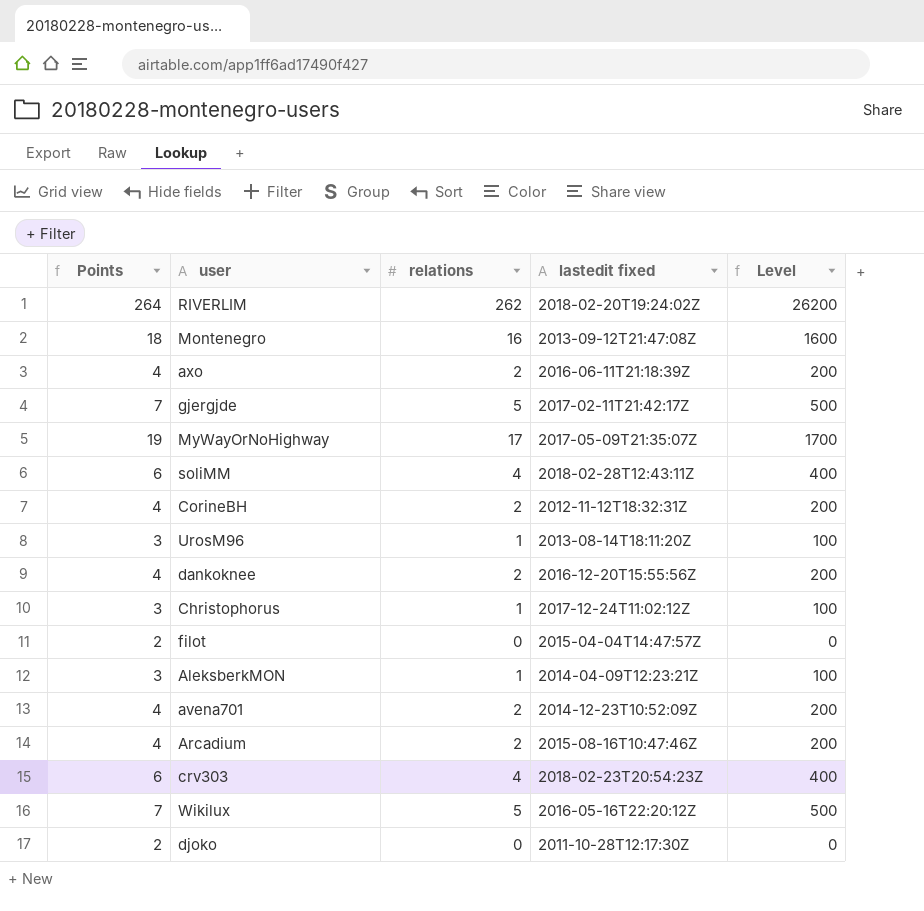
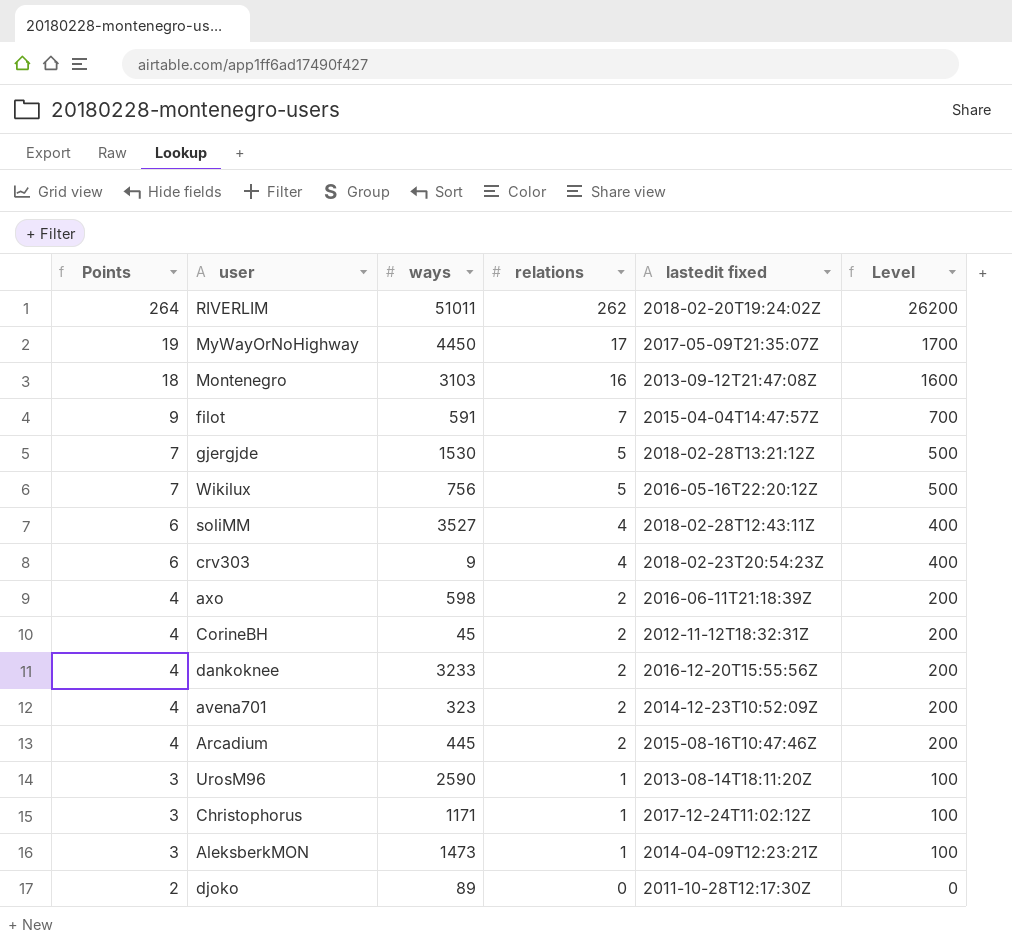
row order: none -> Points descending
column ways | position: none -> 3
filot | Points: 2 -> 9
filot | relations: 0 -> 7
filot | Level: 0 -> 700
gjergjde | lastedit fixed: 2017-02-11T21:42:17Z -> 2018-02-28T13:21:12Z

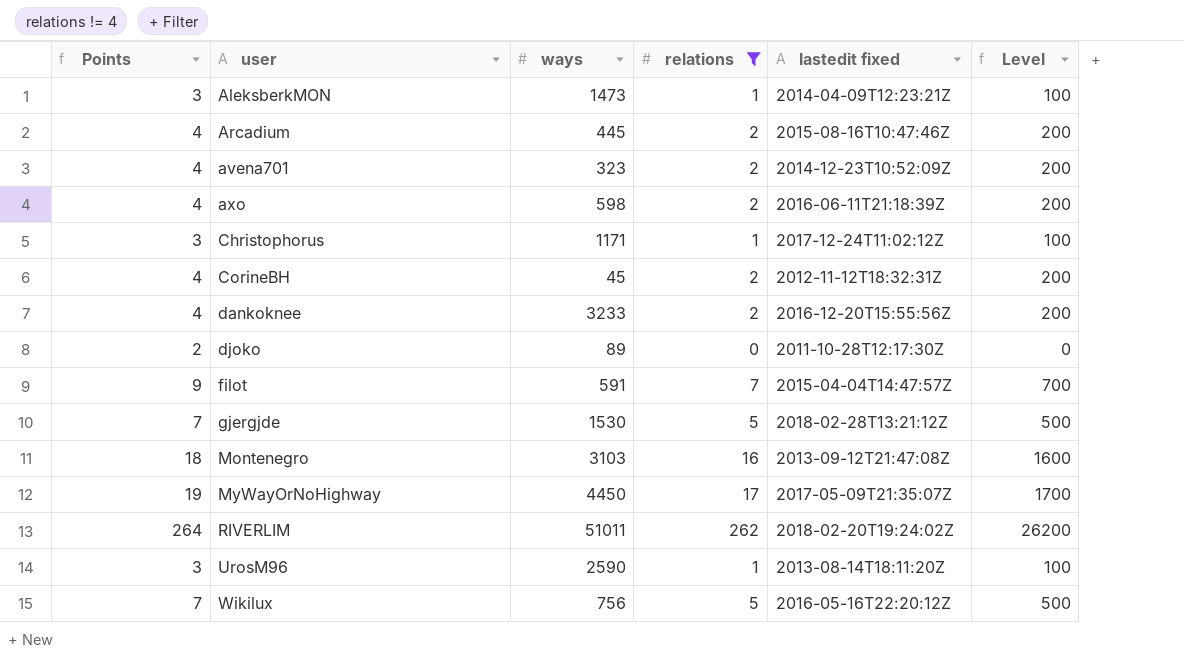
filter: none -> relations != 4
row order: Points descending -> user ascending

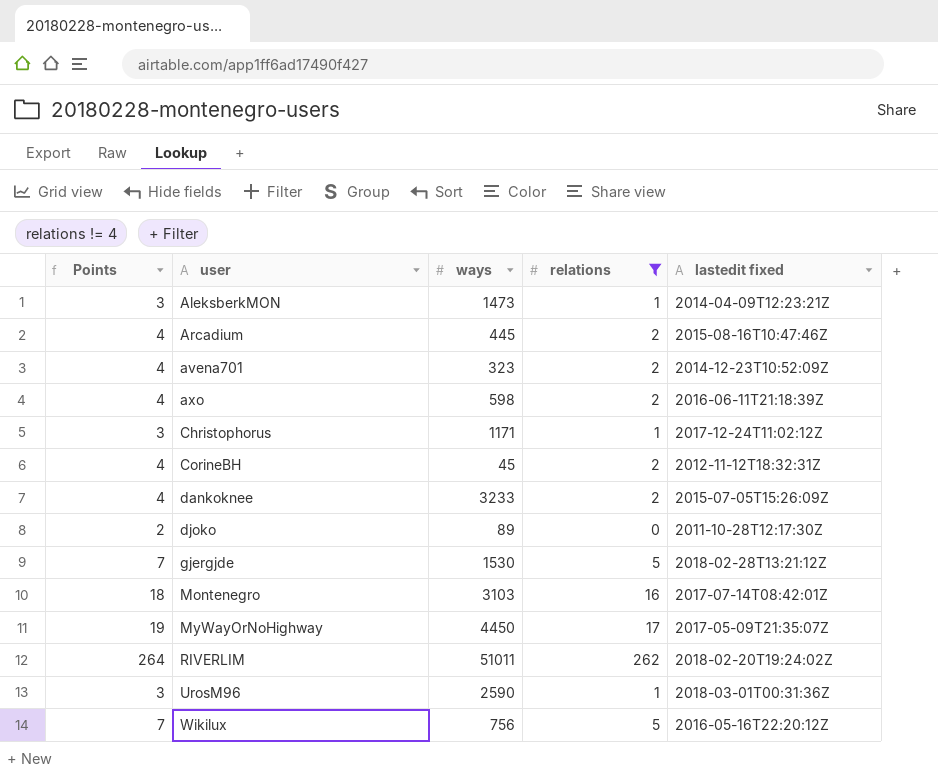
column Level | formula: [relations] * 100 -> none
row filot: 9 | 591 | 7 | 2015-04-04T14:47:57Z | 700 -> none
dankoknee | lastedit fixed: 2016-12-20T15:55:56Z -> 2015-07-05T15:26:09Z
Montenegro | lastedit fixed: 2013-09-12T21:47:08Z -> 2017-07-14T08:42:01Z
UrosM96 | lastedit fixed: 2013-08-14T18:11:20Z -> 2018-03-01T00:31:36Z

